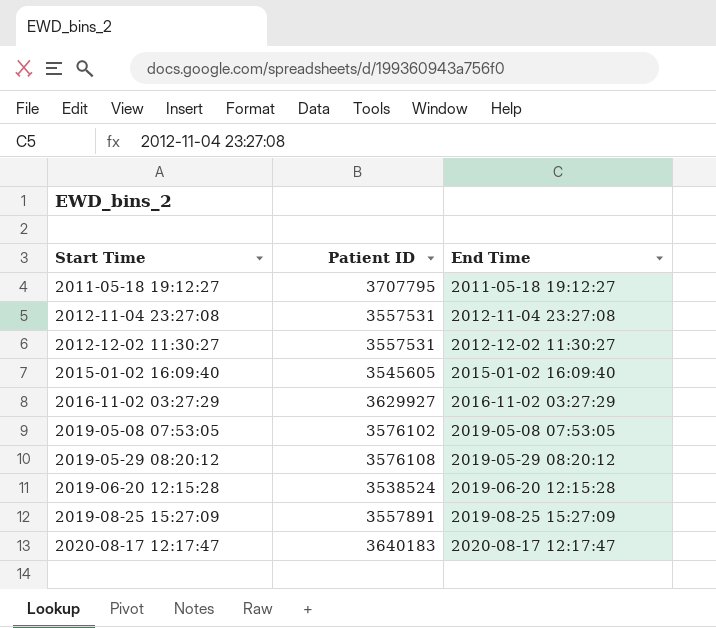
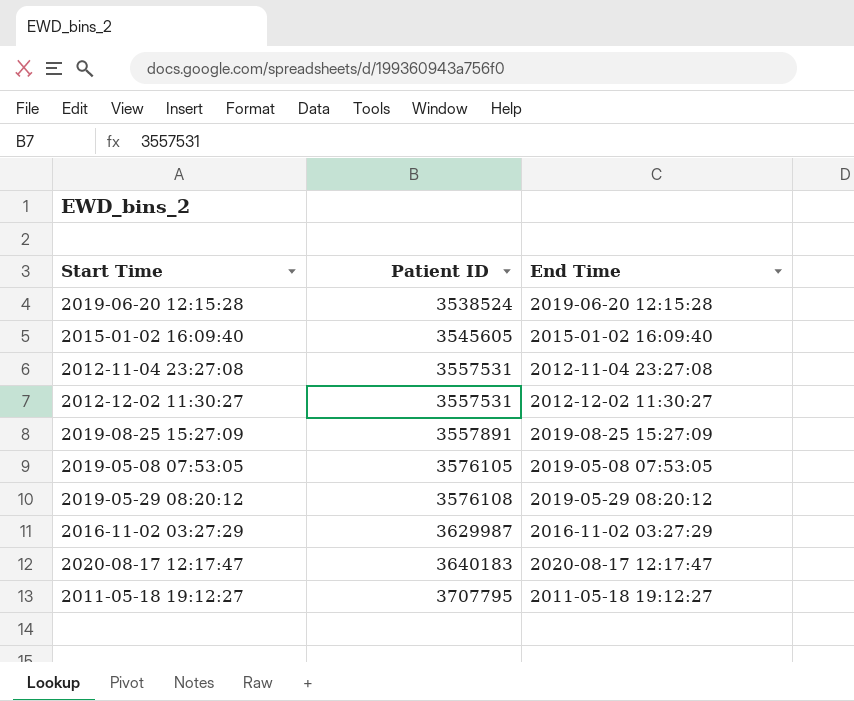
row order: Start Time ascending -> Patient ID ascending
2019-05-08 07:53:05 | Patient ID: 3576102 -> 3576105
2016-11-02 03:27:29 | Patient ID: 3629927 -> 3629987

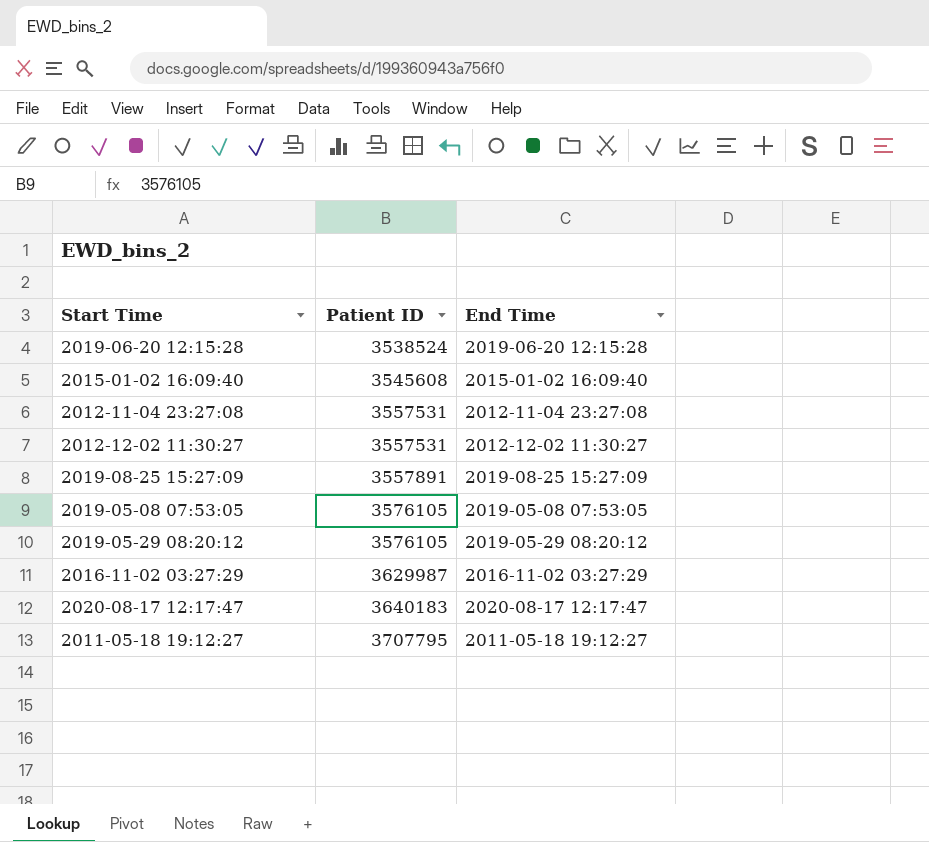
2015-01-02 16:09:40 | Patient ID: 3545605 -> 3545608
2019-05-29 08:20:12 | Patient ID: 3576108 -> 3576105

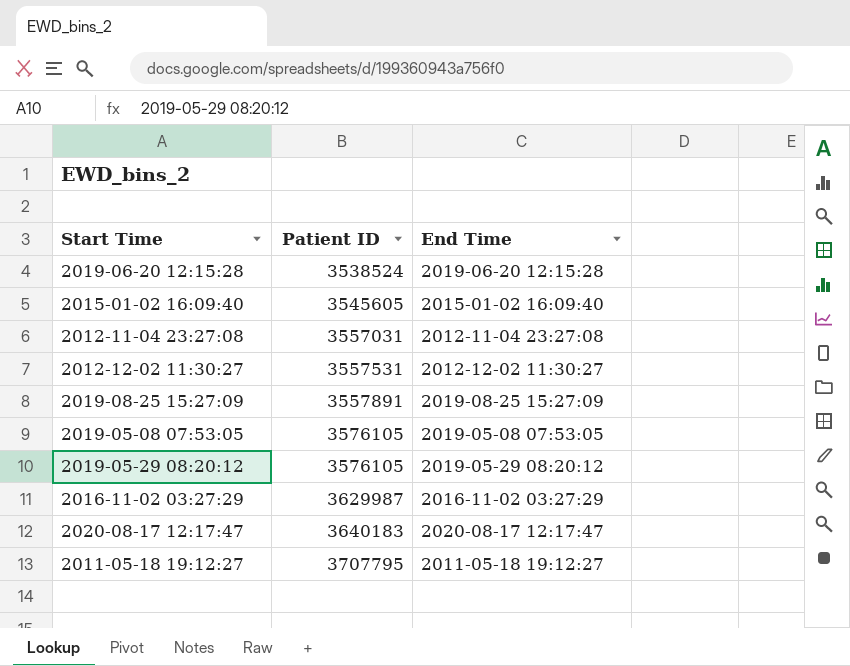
2015-01-02 16:09:40 | Patient ID: 3545608 -> 3545605
2012-11-04 23:27:08 | Patient ID: 3557531 -> 3557031

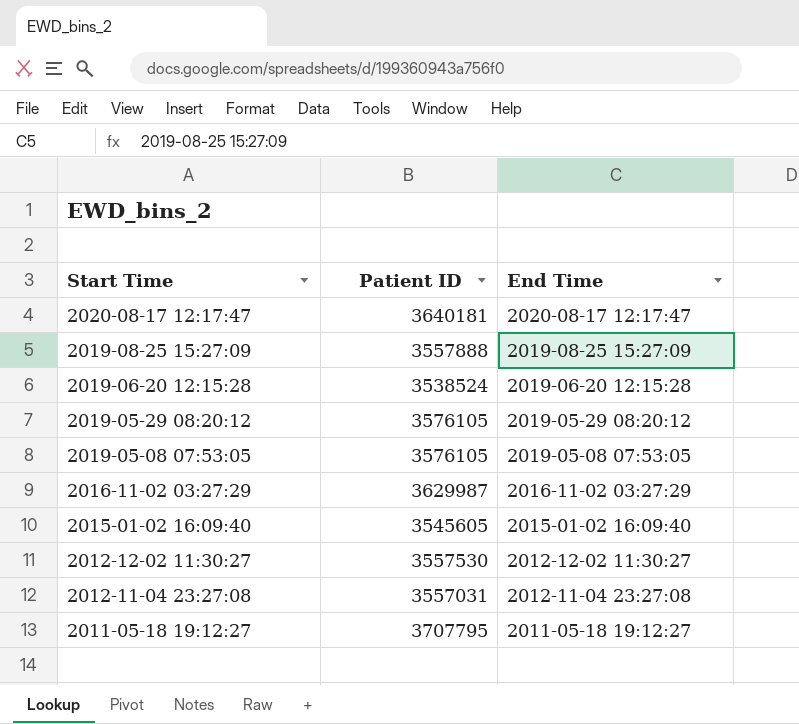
row order: Patient ID ascending -> Start Time descending
2020-08-17 12:17:47 | Patient ID: 3640183 -> 3640181
2019-08-25 15:27:09 | Patient ID: 3557891 -> 3557888
2012-12-02 11:30:27 | Patient ID: 3557531 -> 3557530

